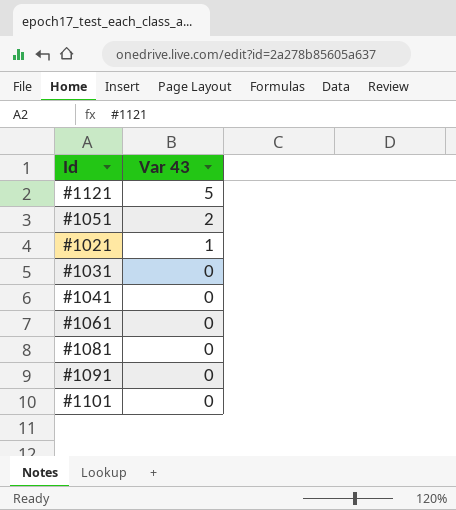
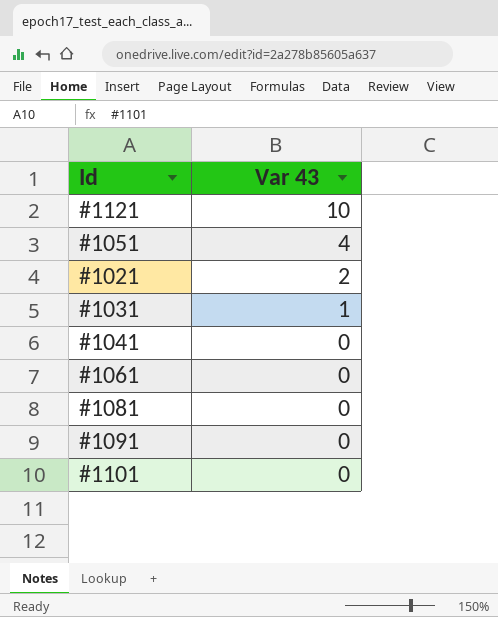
#1121 | Var 43: 5 -> 10
#1051 | Var 43: 2 -> 4
#1021 | Var 43: 1 -> 2
#1031 | Var 43: 0 -> 1

